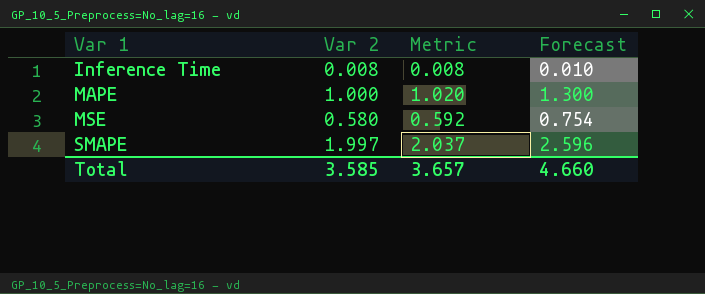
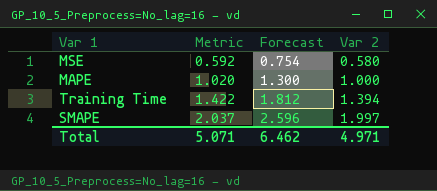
row order: Var 1 ascending -> Metric ascending
column Var 2 | position: 2 -> 4
row Inference Time: 0.008 | 0.008 | 0.010 -> none
row Training Time: none -> 1.422 | 1.812 | 1.394
Total | Metric: 3.657 -> 5.071
Total | Forecast: 4.660 -> 6.462
Total | Var 2: 3.585 -> 4.971

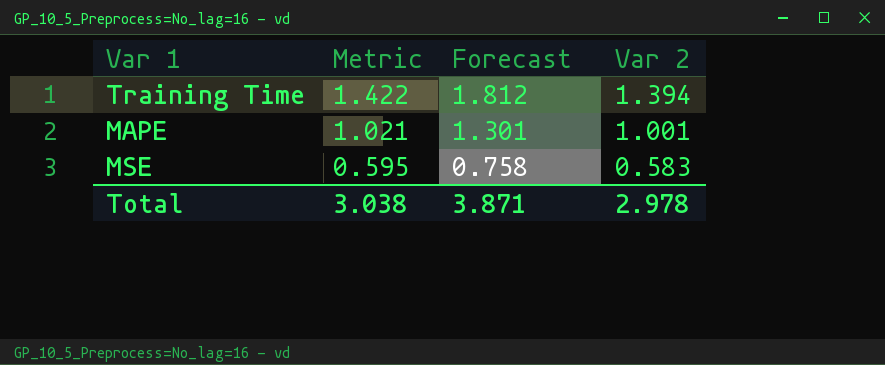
row order: Metric ascending -> Metric descending
row SMAPE: 2.037 | 2.596 | 1.997 -> none
MAPE | Metric: 1.020 -> 1.021
MAPE | Forecast: 1.300 -> 1.301
MAPE | Var 2: 1.000 -> 1.001
MSE | Metric: 0.592 -> 0.595
MSE | Forecast: 0.754 -> 0.758
MSE | Var 2: 0.580 -> 0.583
Total | Metric: 5.071 -> 3.038
Total | Forecast: 6.462 -> 3.871
Total | Var 2: 4.971 -> 2.978

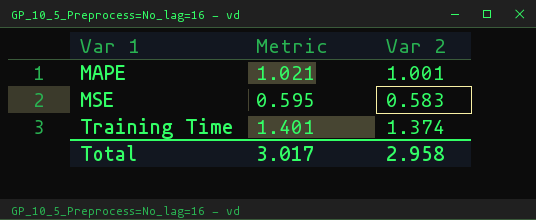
row order: Metric descending -> Var 1 ascending
column Forecast | formula: [Var 2] * 1.3 -> none
Training Time | Metric: 1.422 -> 1.401
Training Time | Var 2: 1.394 -> 1.374
Total | Metric: 3.038 -> 3.017
Total | Var 2: 2.978 -> 2.958

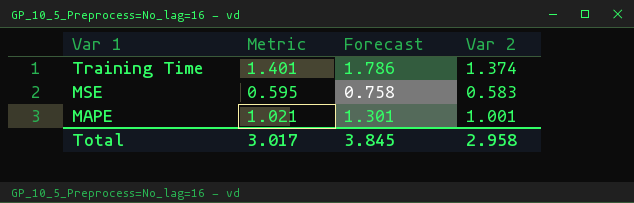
row order: Var 1 ascending -> Var 1 descending
column Forecast | formula: none -> [Var 2] * 1.3

